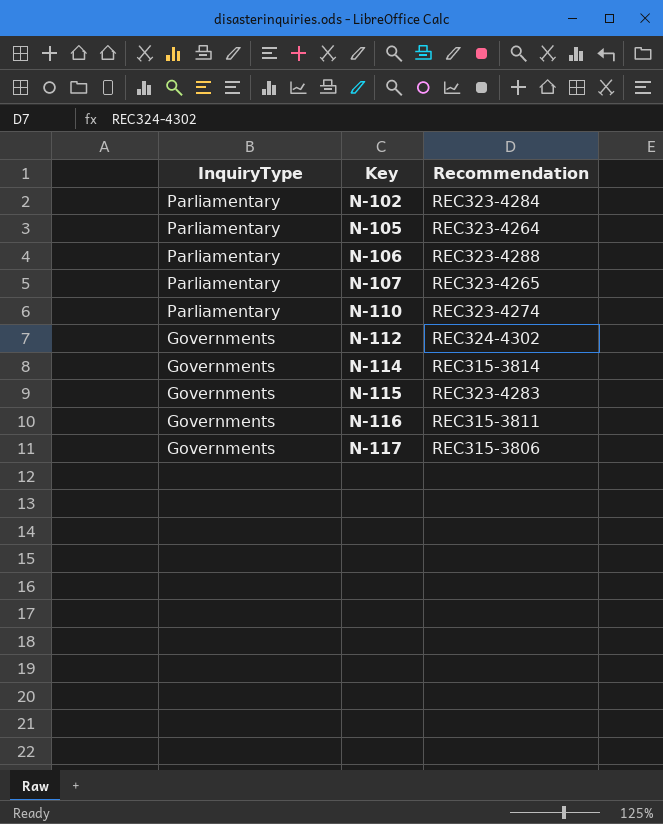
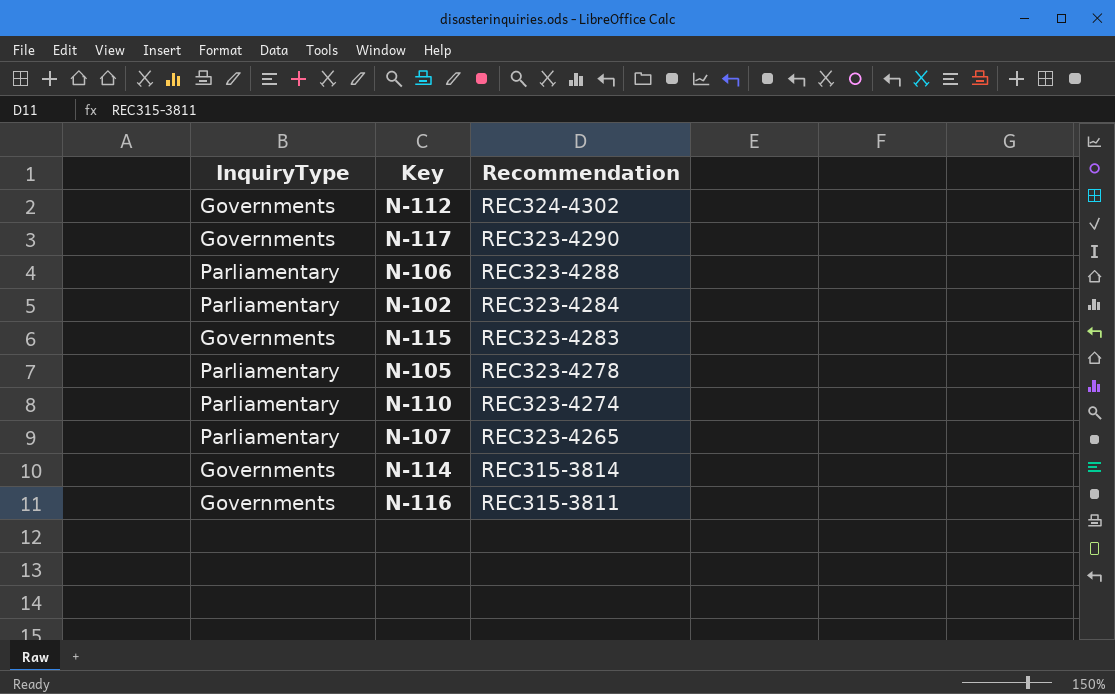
row order: InquiryType descending -> Recommendation descending
N-117 | Recommendation: REC315-3806 -> REC323-4290
N-105 | Recommendation: REC323-4264 -> REC323-4278

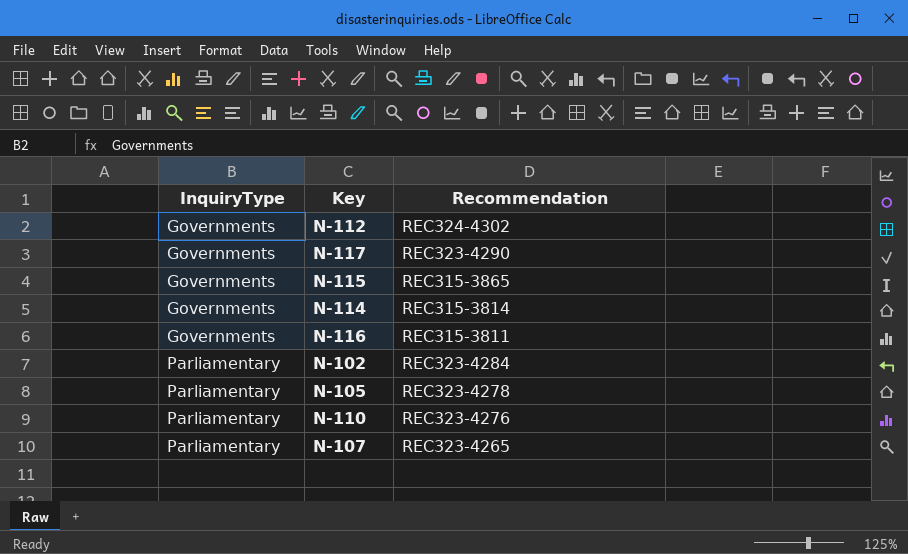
row order: Recommendation descending -> InquiryType ascending
row N-106: Parliamentary | REC323-4288 -> none
N-115 | Recommendation: REC323-4283 -> REC315-3865
N-110 | Recommendation: REC323-4274 -> REC323-4276

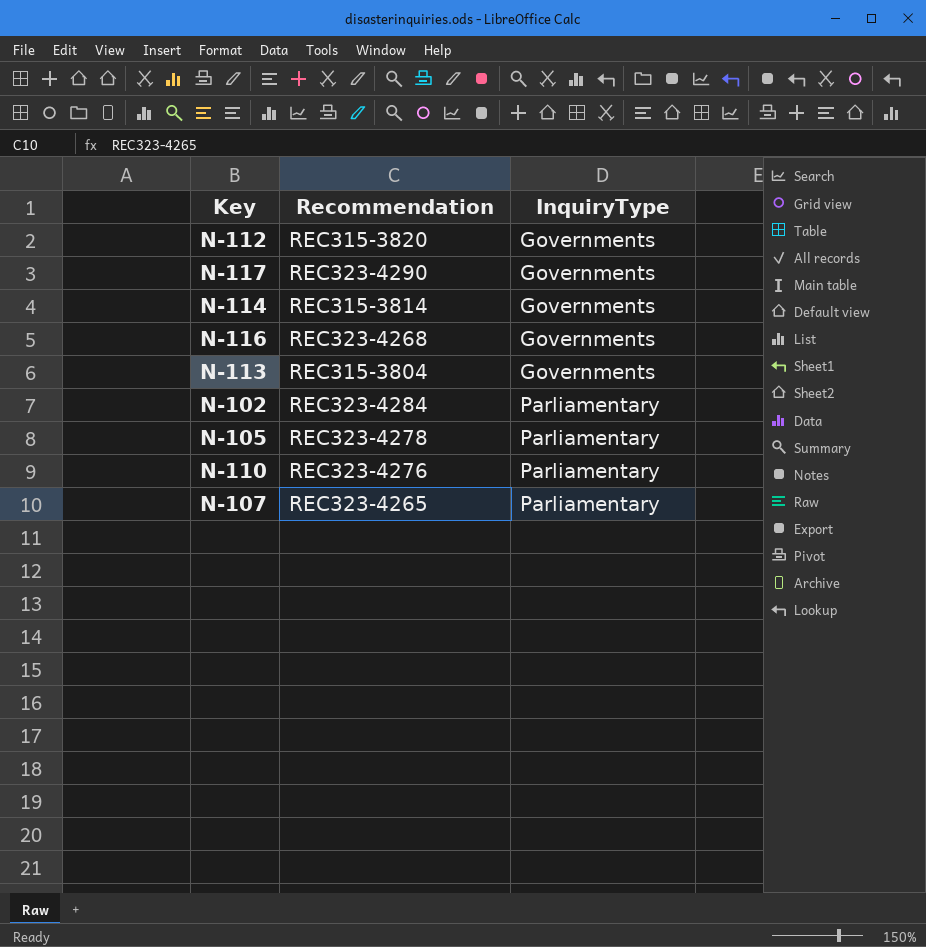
column InquiryType | position: 1 -> 3
row N-115: Governments | REC315-3865 -> none
N-112 | Recommendation: REC324-4302 -> REC315-3820
N-116 | Recommendation: REC315-3811 -> REC323-4268
row N-113: none -> REC315-3804 | Governments

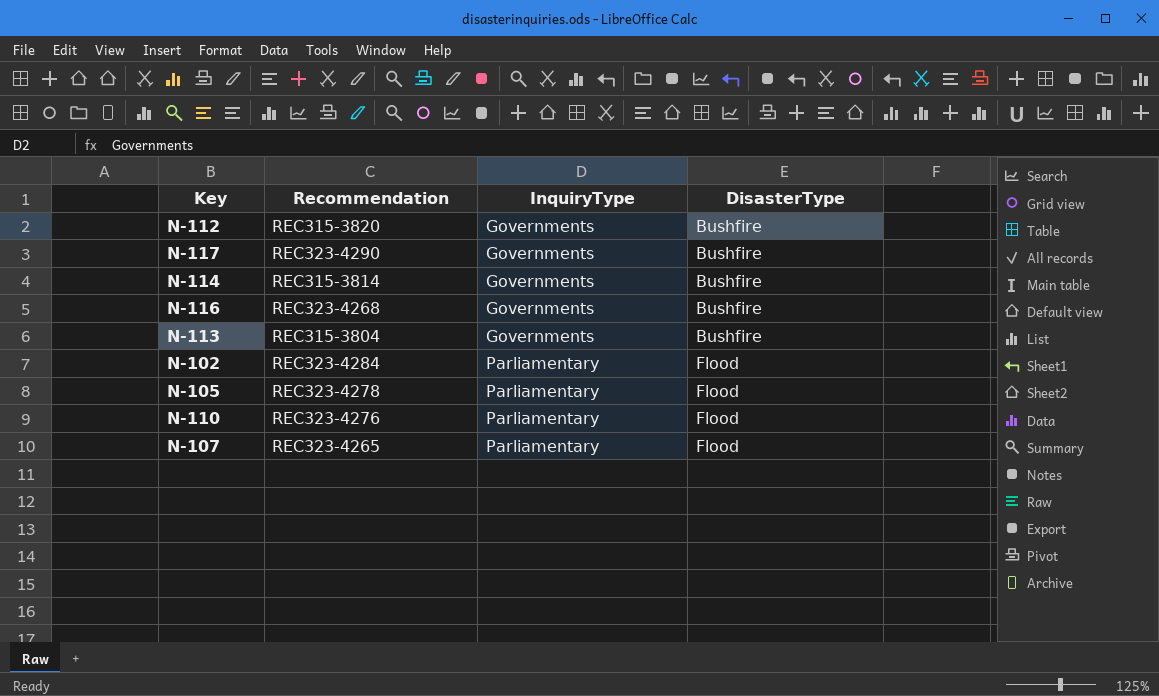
column DisasterType | position: none -> 4

